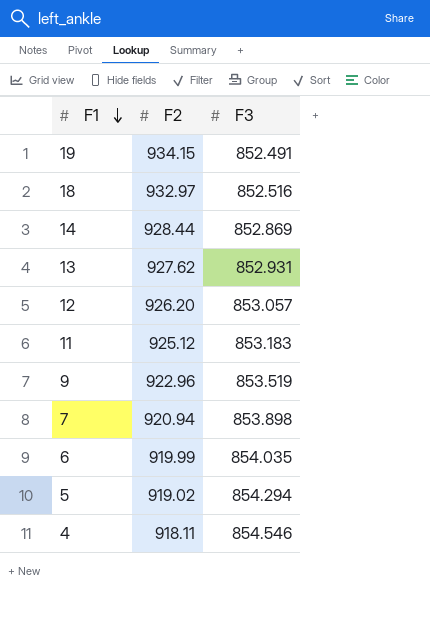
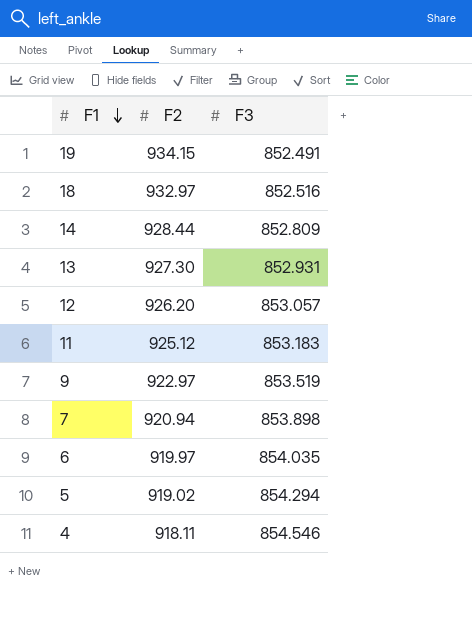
14 | F3: 852.869 -> 852.809
13 | F2: 927.62 -> 927.30
9 | F2: 922.96 -> 922.97
6 | F2: 919.99 -> 919.97

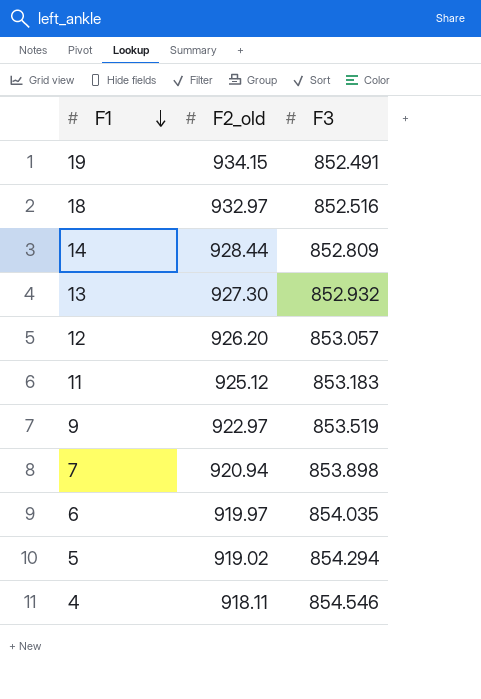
column name: F2 -> F2_old
13 | F3: 852.931 -> 852.932

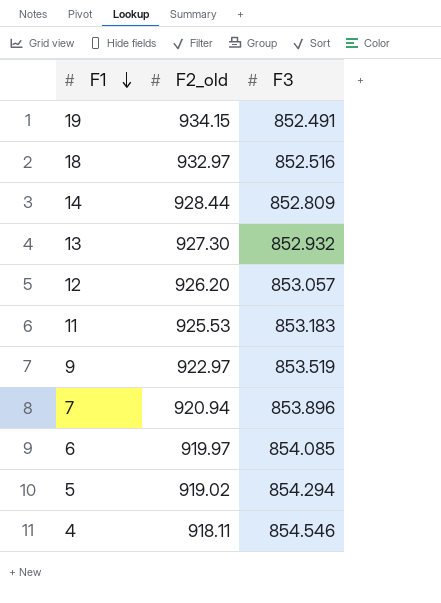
11 | F2_old: 925.12 -> 925.53
7 | F3: 853.898 -> 853.896
6 | F3: 854.035 -> 854.085

